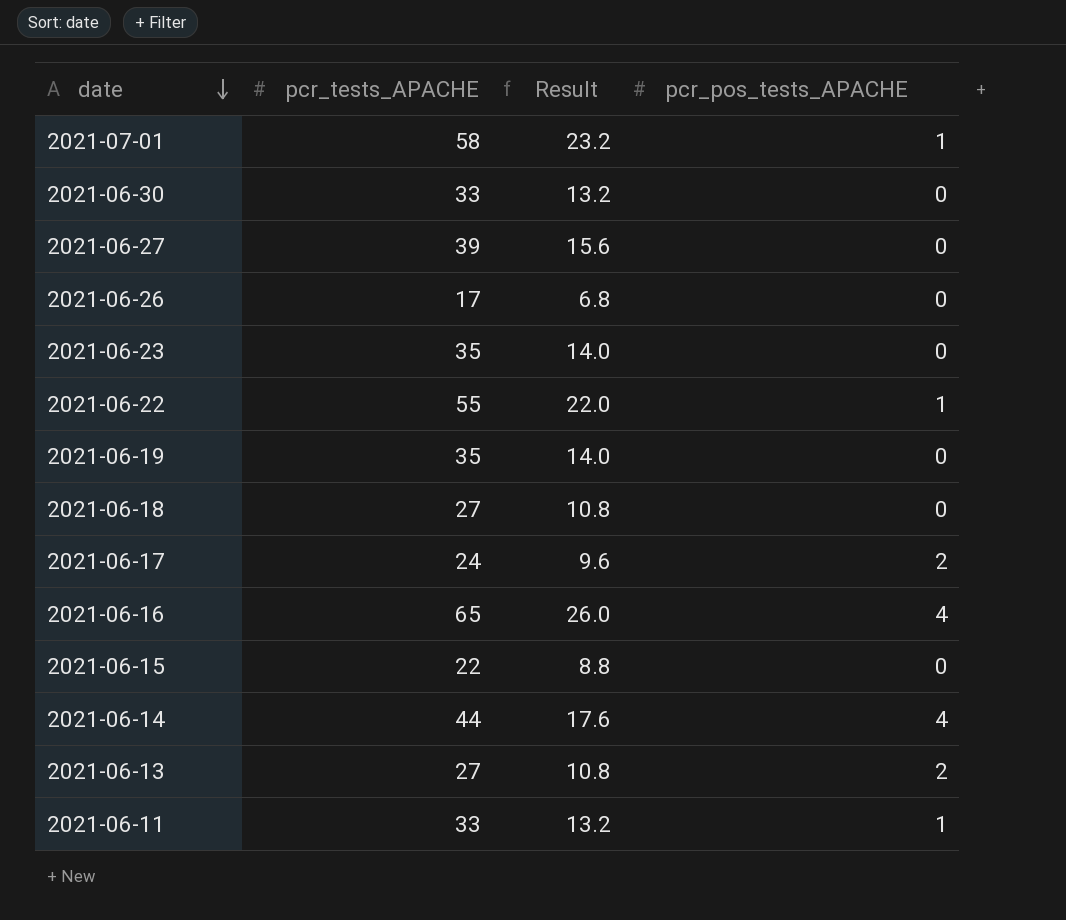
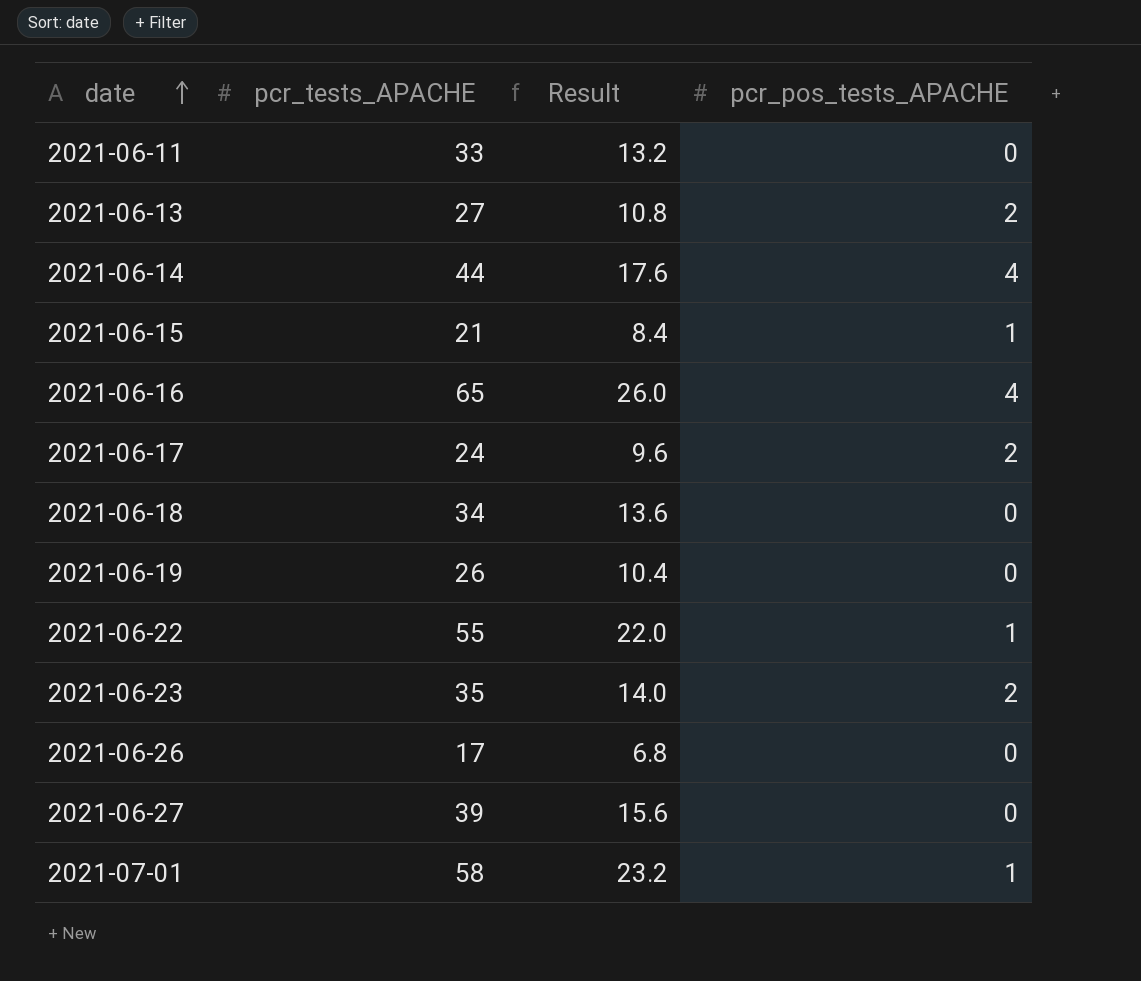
row order: date descending -> date ascending
row 2021-06-30: 33 | 13.2 | 0 -> none
2021-06-11 | pcr_pos_tests_APACHE: 1 -> 0
2021-06-15 | pcr_tests_APACHE: 22 -> 21
2021-06-15 | Result: 8.8 -> 8.4
2021-06-15 | pcr_pos_tests_APACHE: 0 -> 1
2021-06-18 | pcr_tests_APACHE: 27 -> 34
2021-06-18 | Result: 10.8 -> 13.6
2021-06-19 | pcr_tests_APACHE: 35 -> 26
2021-06-19 | Result: 14.0 -> 10.4
2021-06-23 | pcr_pos_tests_APACHE: 0 -> 2

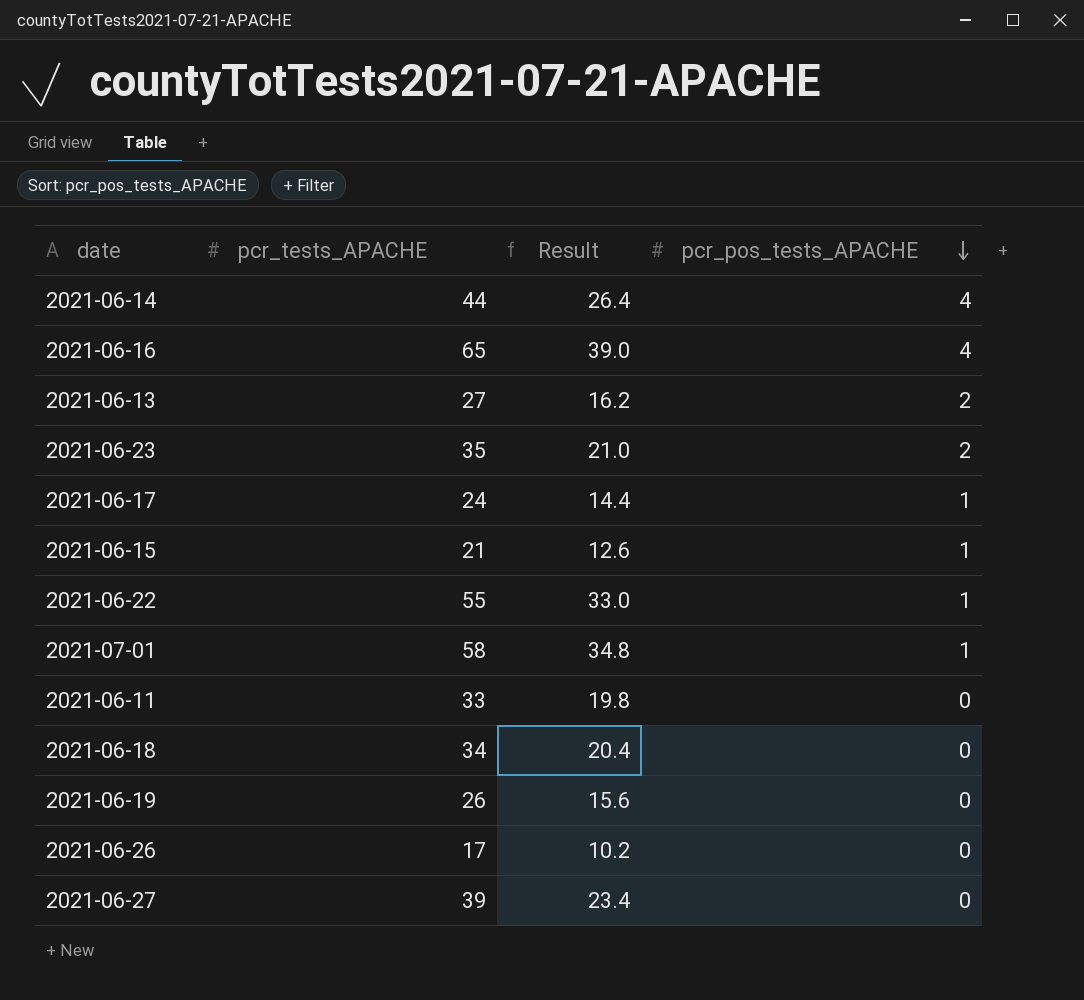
row order: date ascending -> pcr_pos_tests_APACHE descending
column Result | formula: [pcr_tests_APACHE] * 0.4 -> [pcr_tests_APACHE] * 0.6
2021-06-17 | pcr_pos_tests_APACHE: 2 -> 1

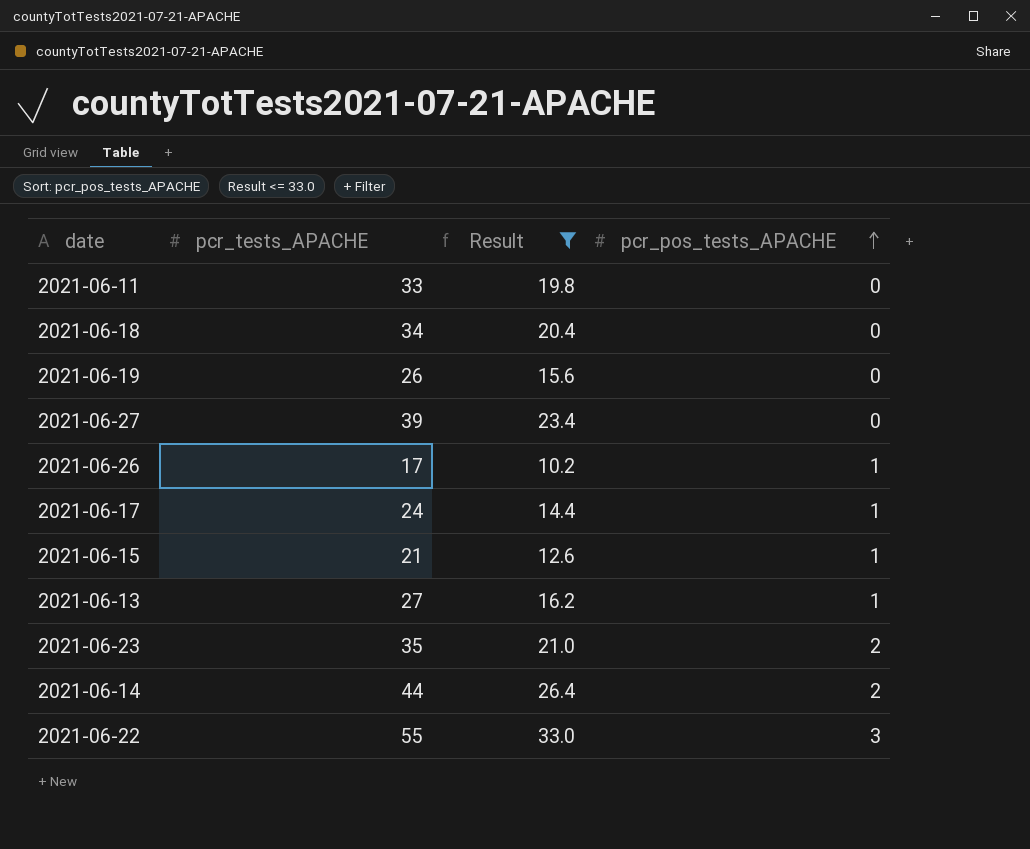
filter: none -> Result <= 33.0
row order: pcr_pos_tests_APACHE descending -> pcr_pos_tests_APACHE ascending
2021-06-26 | pcr_pos_tests_APACHE: 0 -> 1
2021-06-13 | pcr_pos_tests_APACHE: 2 -> 1
2021-06-14 | pcr_pos_tests_APACHE: 4 -> 2
2021-06-22 | pcr_pos_tests_APACHE: 1 -> 3

